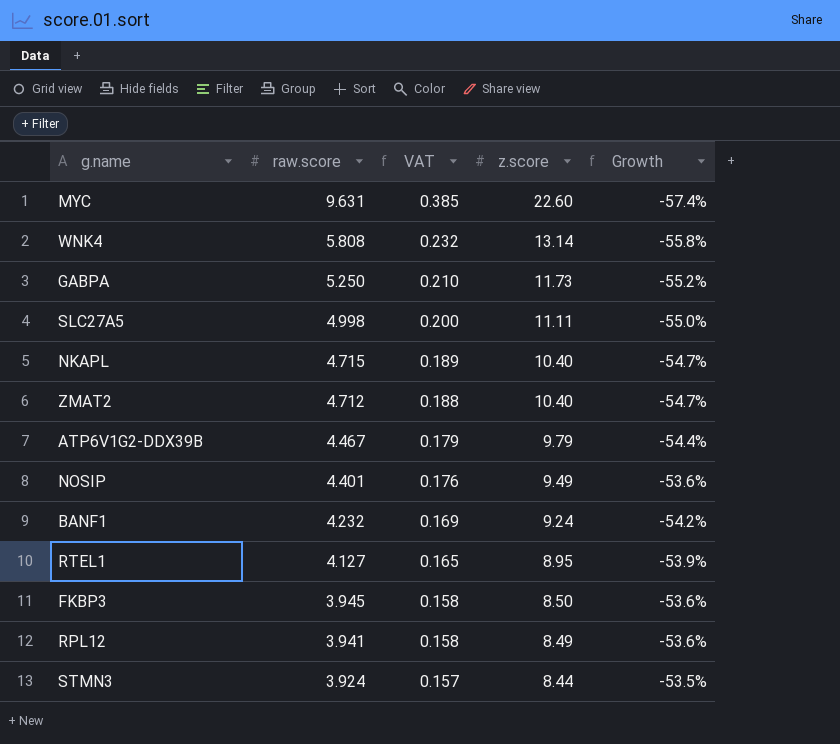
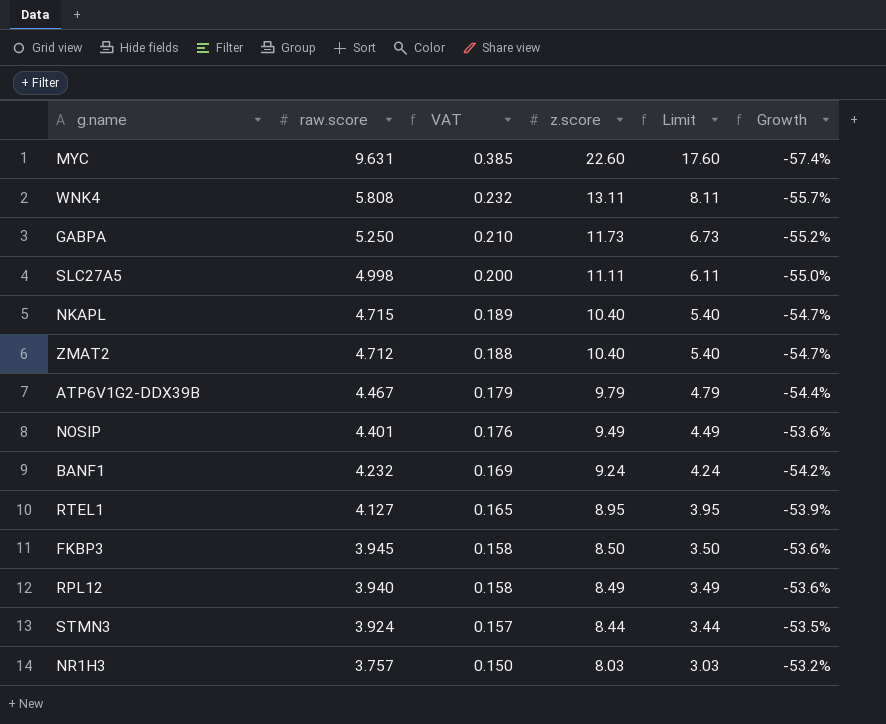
column Limit | formula: none -> [z.score] - 5
WNK4 | z.score: 13.14 -> 13.11
WNK4 | Growth: -55.8% -> -55.7%
RPL12 | raw.score: 3.941 -> 3.940
row NR1H3: none -> 3.757 | 0.150 | 8.03 | 3.03 | -53.2%

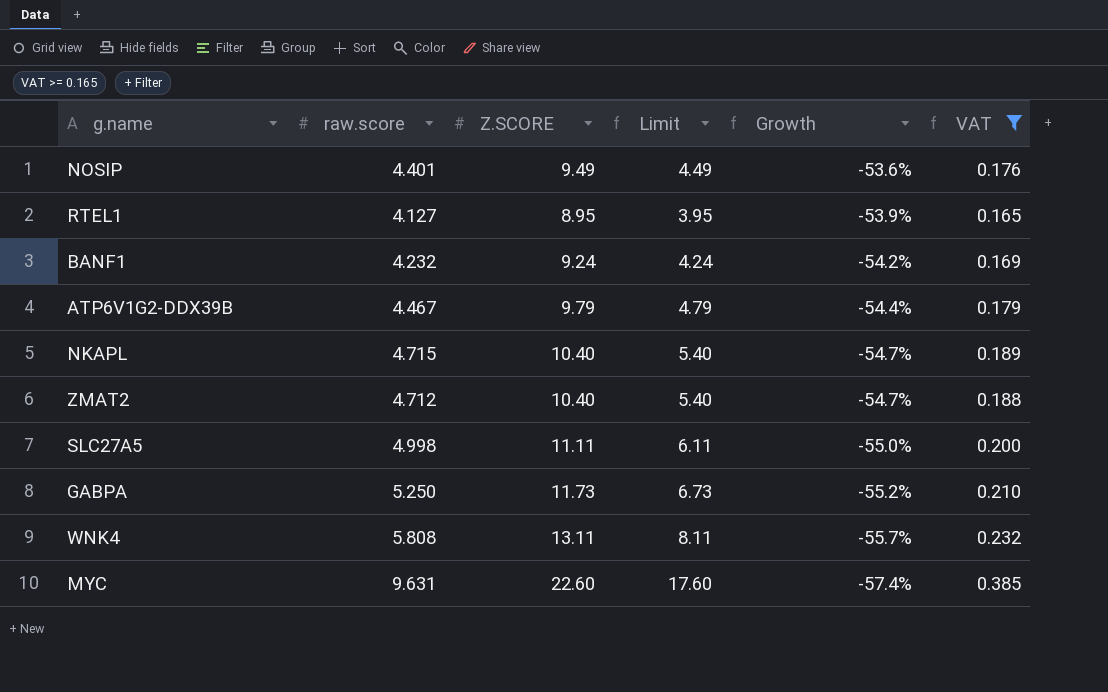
filter: none -> VAT >= 0.165
row order: raw.score descending -> Growth descending
column name: z.score -> Z.SCORE
column VAT | position: 3 -> 6

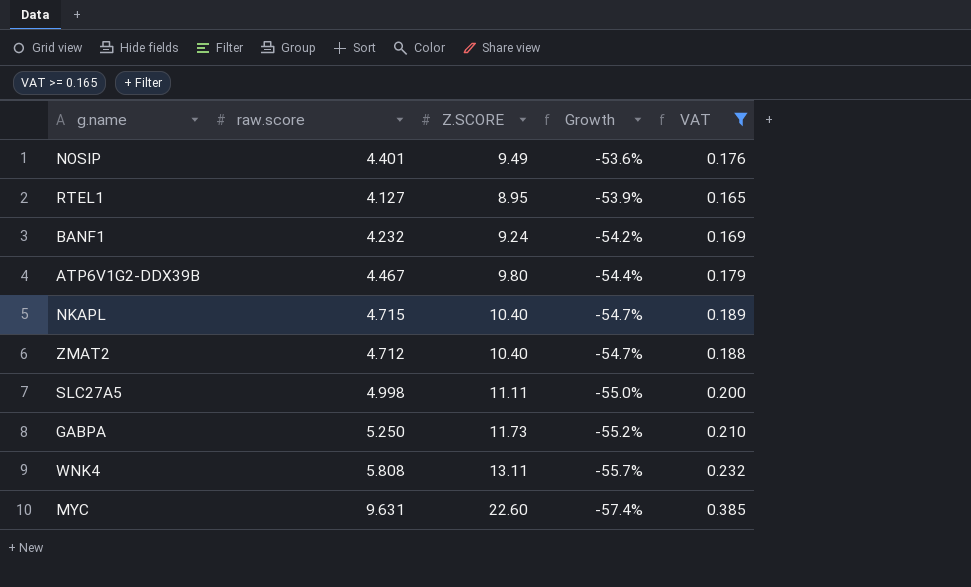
column Limit | formula: [Z.SCORE] - 5 -> none
ATP6V1G2-DDX39B | Z.SCORE: 9.79 -> 9.80

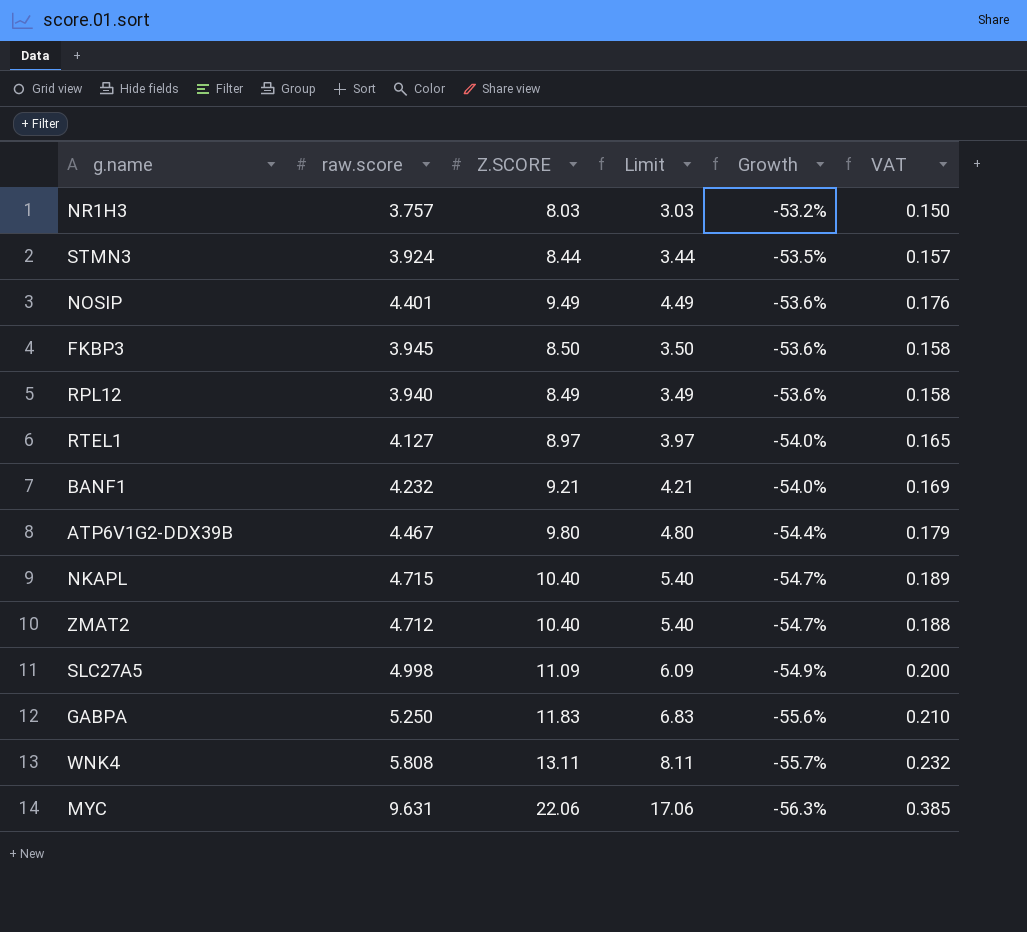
filter: VAT >= 0.165 -> none
column Limit | formula: none -> [Z.SCORE] - 5
RTEL1 | Z.SCORE: 8.95 -> 8.97
RTEL1 | Growth: -53.9% -> -54.0%
BANF1 | Z.SCORE: 9.24 -> 9.21
BANF1 | Growth: -54.2% -> -54.0%
SLC27A5 | Z.SCORE: 11.11 -> 11.09
SLC27A5 | Growth: -55.0% -> -54.9%
GABPA | Z.SCORE: 11.73 -> 11.83
GABPA | Growth: -55.2% -> -55.6%
MYC | Z.SCORE: 22.60 -> 22.06
MYC | Growth: -57.4% -> -56.3%

